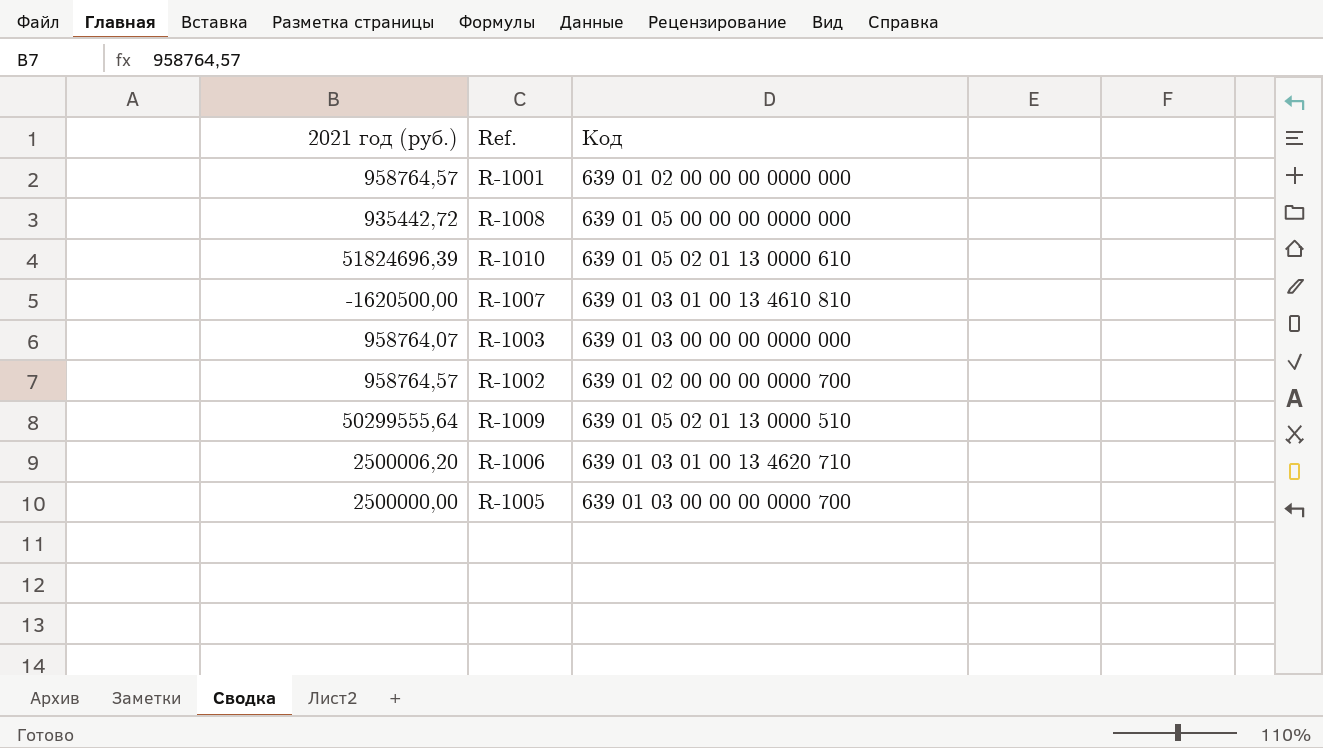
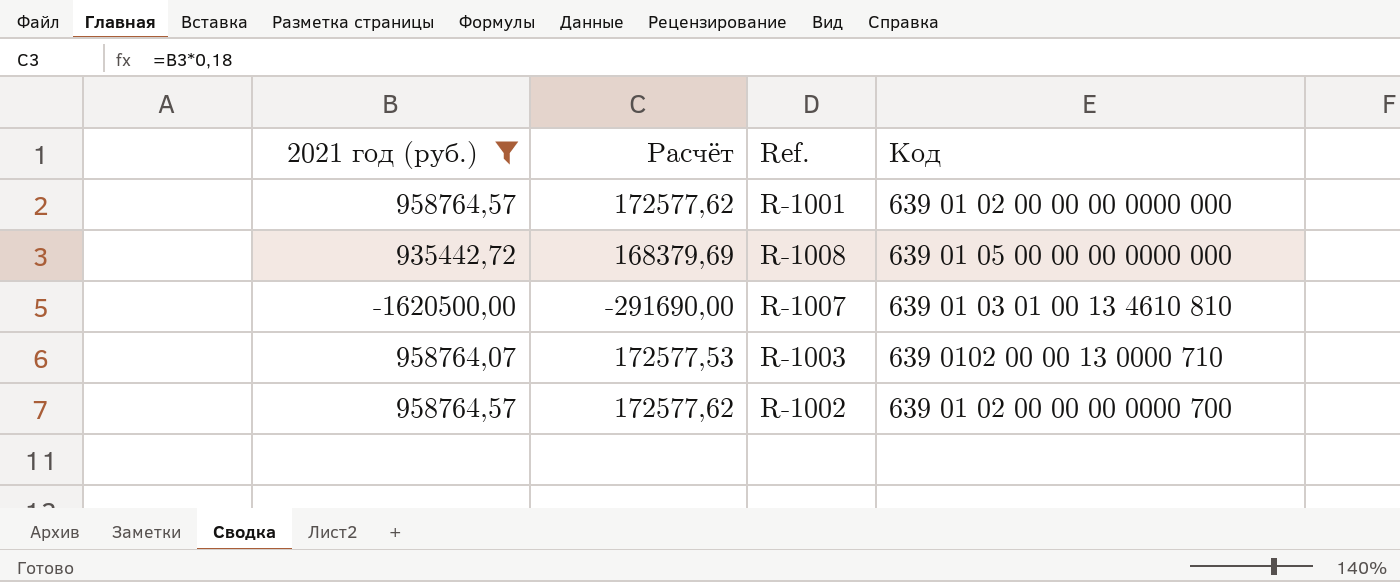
filter: none -> 2021 год (руб.) <= 958764,57
column Расчёт | formula: none -> [2021 год (руб.)] * 0,18
R-1003 | Код: 639 01 03 00 00 00 0000 000 -> 639 0102 00 00 13 0000 710

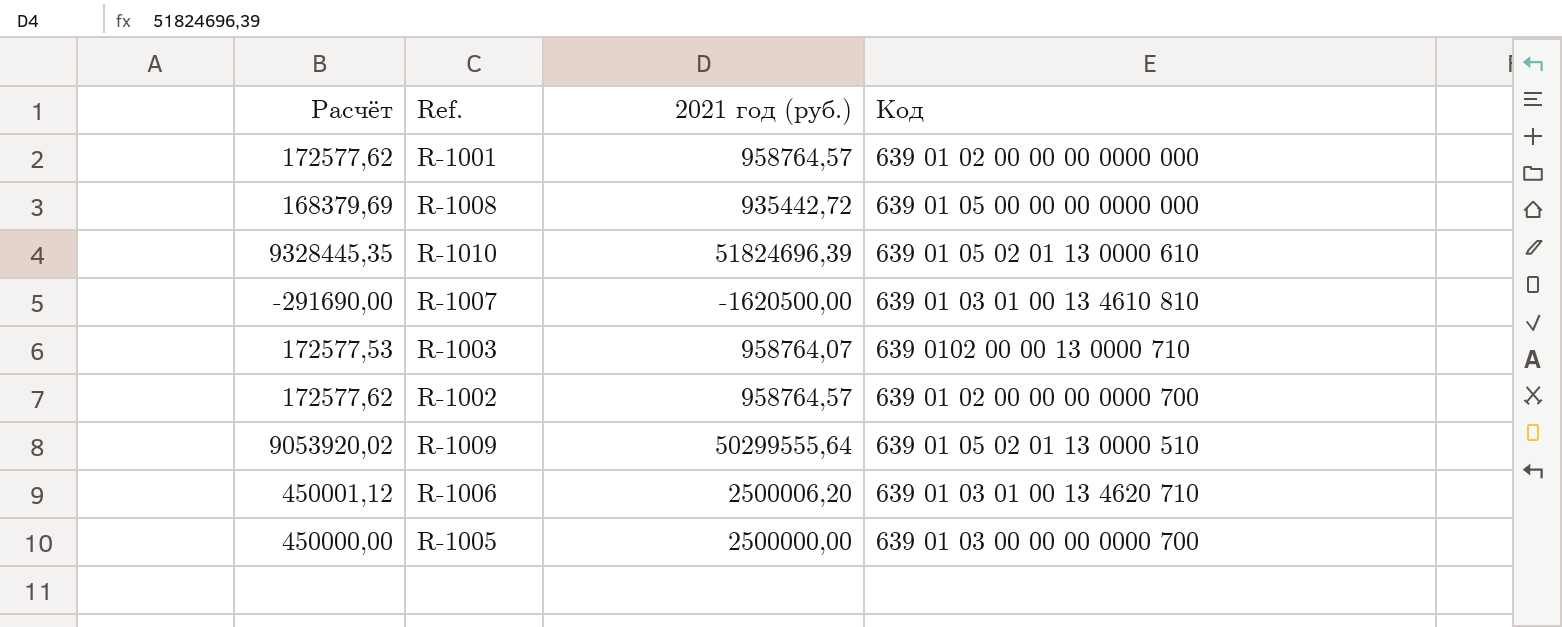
filter: 2021 год (руб.) <= 958764,57 -> none
column 2021 год (руб.) | position: 1 -> 3

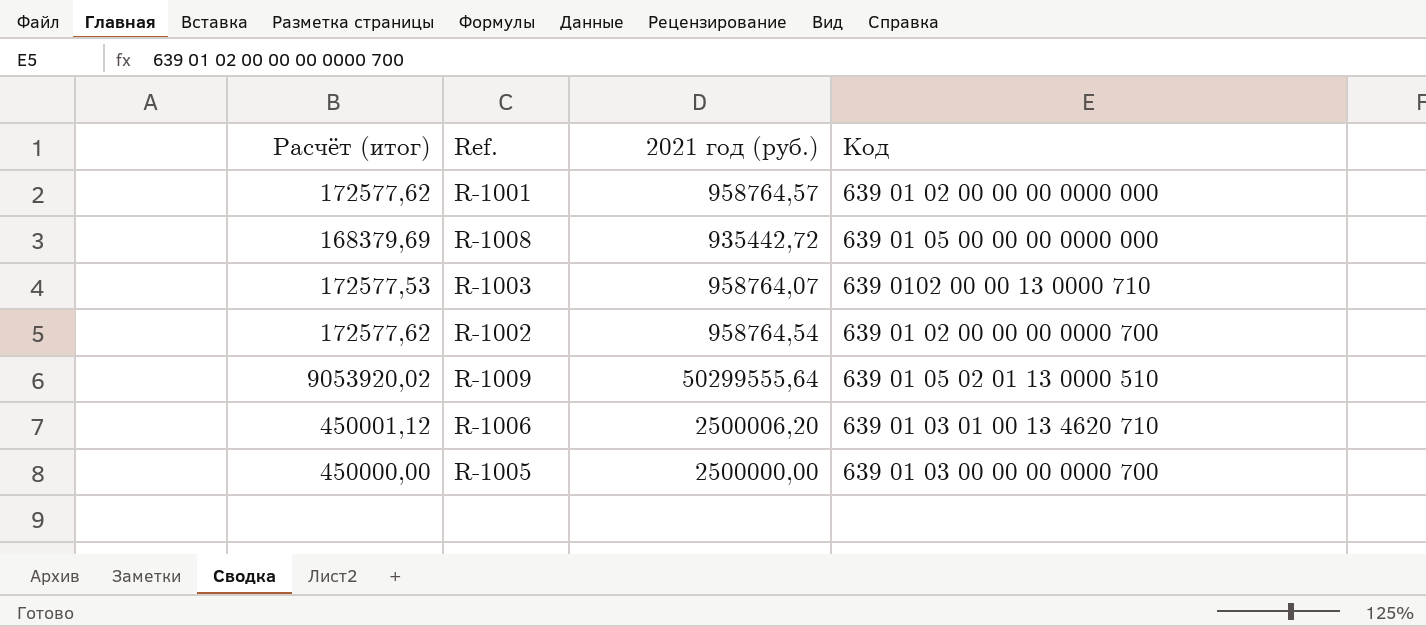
column name: Расчёт -> Расчёт (итог)
row R-1010: 9328445,35 | 51824696,39 | 639 01 05 02 01 13 0000 610 -> none
row R-1007: -291690,00 | -1620500,00 | 639 01 03 01 00 13 4610 810 -> none
R-1002 | 2021 год (руб.): 958764,57 -> 958764,54

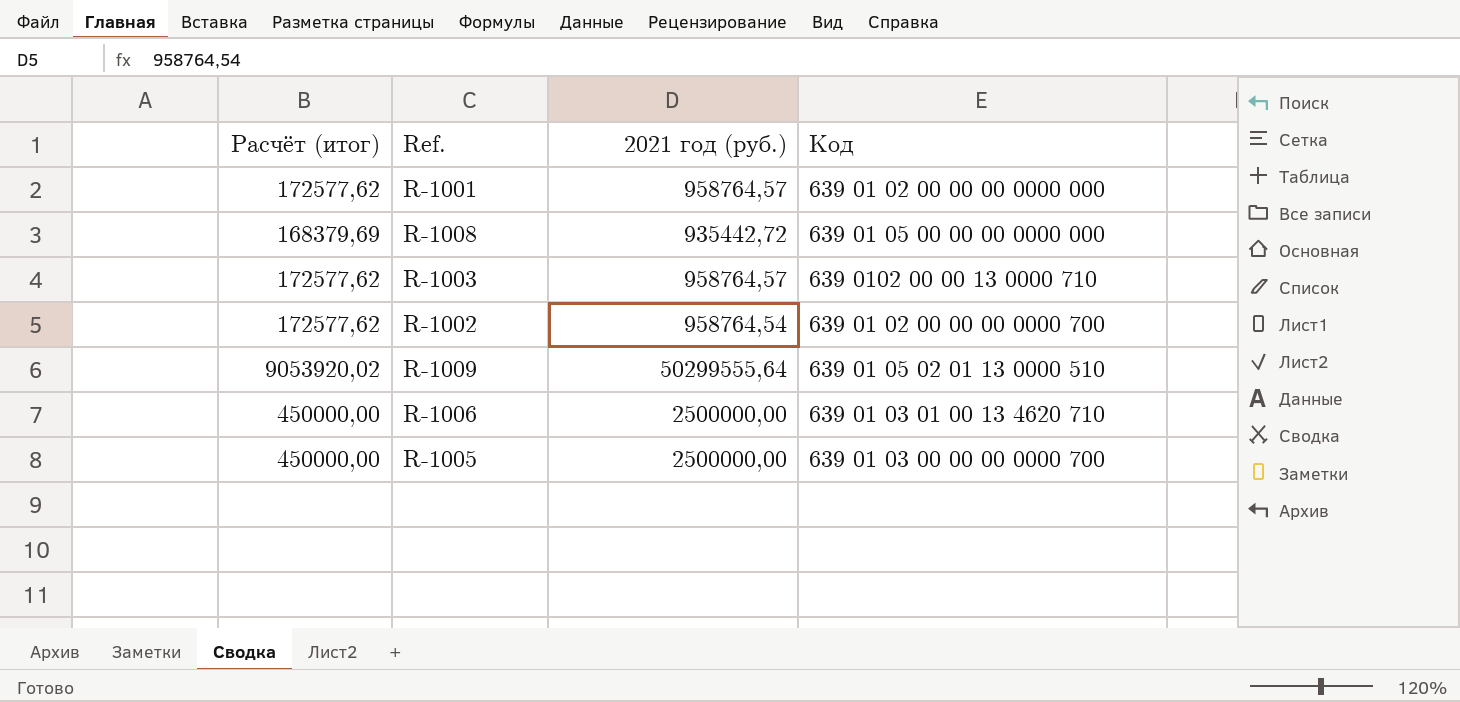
R-1003 | Расчёт (итог): 172577,53 -> 172577,62
R-1003 | 2021 год (руб.): 958764,07 -> 958764,57
R-1006 | Расчёт (итог): 450001,12 -> 450000,00
R-1006 | 2021 год (руб.): 2500006,20 -> 2500000,00

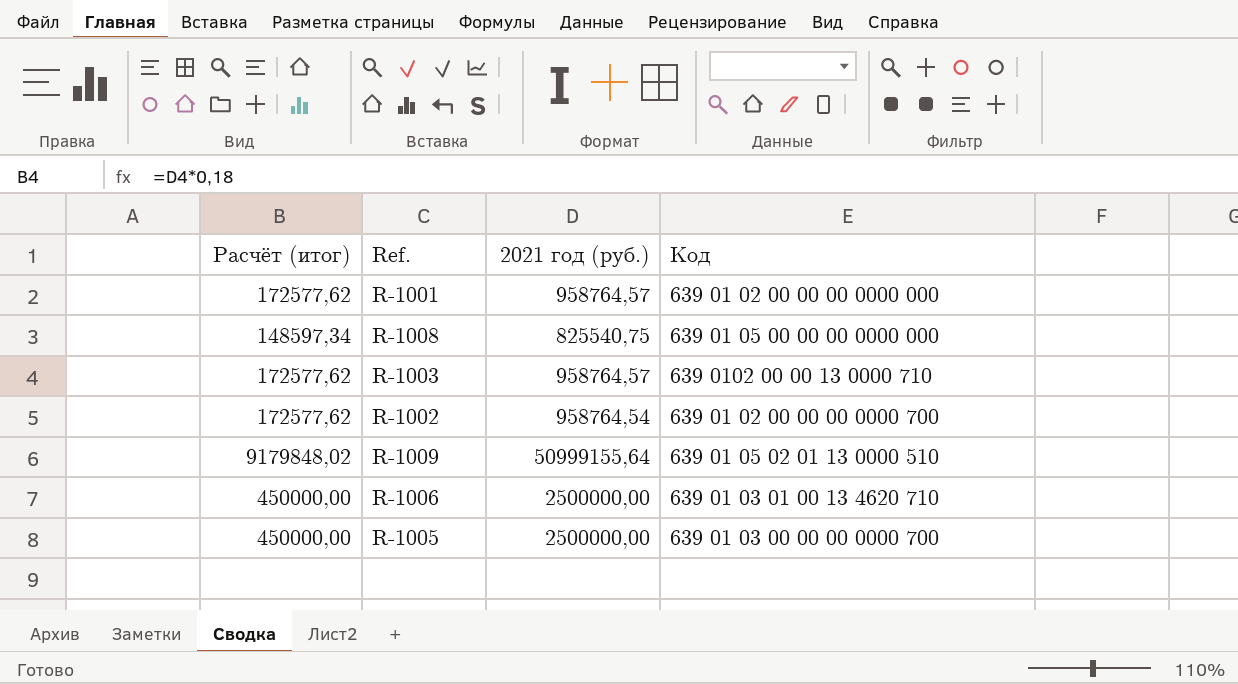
R-1008 | Расчёт (итог): 168379,69 -> 148597,34
R-1008 | 2021 год (руб.): 935442,72 -> 825540,75
R-1009 | Расчёт (итог): 9053920,02 -> 9179848,02
R-1009 | 2021 год (руб.): 50299555,64 -> 50999155,64

